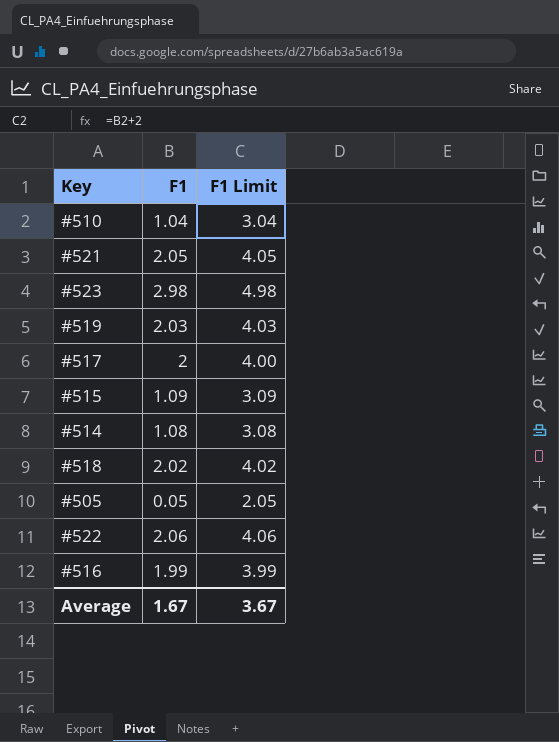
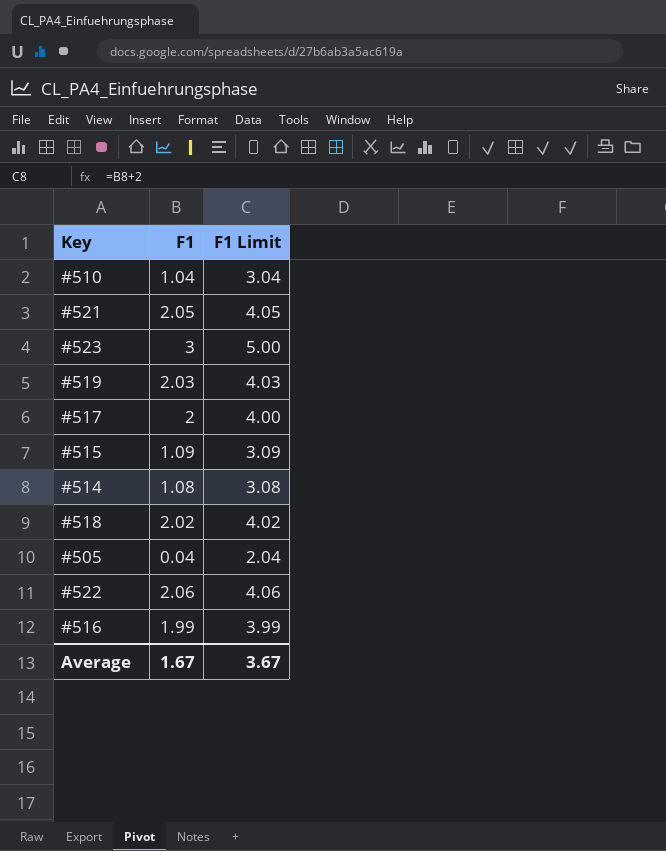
#523 | F1: 2.98 -> 3
#523 | F1 Limit: 4.98 -> 5.00
#505 | F1: 0.05 -> 0.04
#505 | F1 Limit: 2.05 -> 2.04

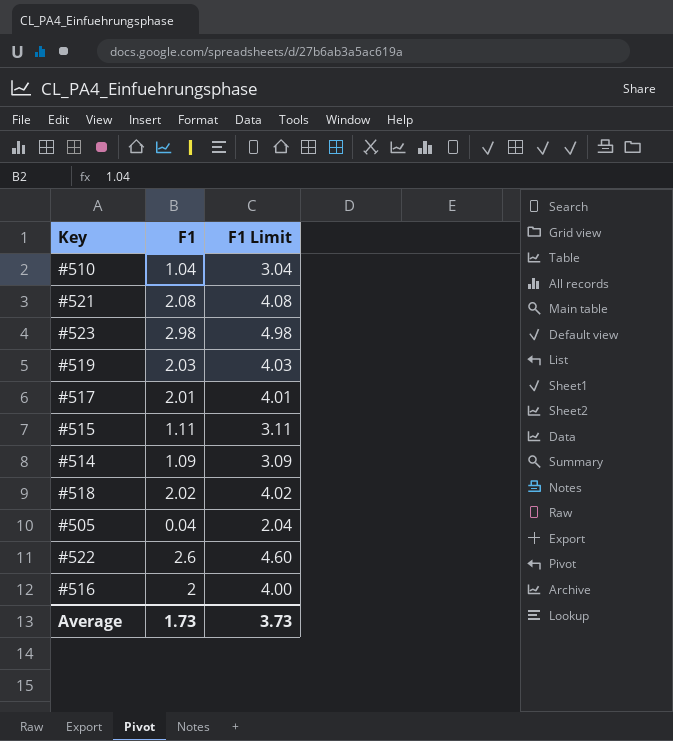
#521 | F1: 2.05 -> 2.08
#521 | F1 Limit: 4.05 -> 4.08
#523 | F1: 3 -> 2.98
#523 | F1 Limit: 5.00 -> 4.98
#517 | F1: 2 -> 2.01
#517 | F1 Limit: 4.00 -> 4.01
#515 | F1: 1.09 -> 1.11
#515 | F1 Limit: 3.09 -> 3.11
#514 | F1: 1.08 -> 1.09
#514 | F1 Limit: 3.08 -> 3.09
#522 | F1: 2.06 -> 2.6
#522 | F1 Limit: 4.06 -> 4.60
#516 | F1: 1.99 -> 2
#516 | F1 Limit: 3.99 -> 4.00
Average | F1: 1.67 -> 1.73
Average | F1 Limit: 3.67 -> 3.73

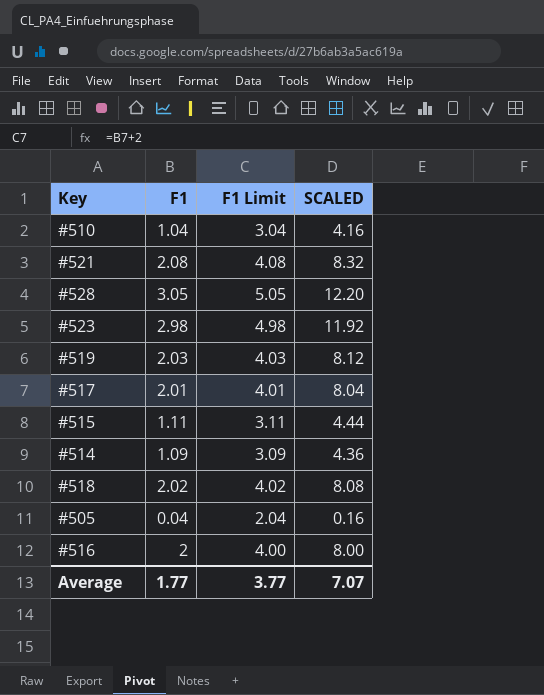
column SCALED | formula: none -> [F1] * 4
row #522: 2.6 | 4.60 -> none
row #528: none -> 3.05 | 5.05 | 12.20
Average | F1: 1.73 -> 1.77
Average | F1 Limit: 3.73 -> 3.77

